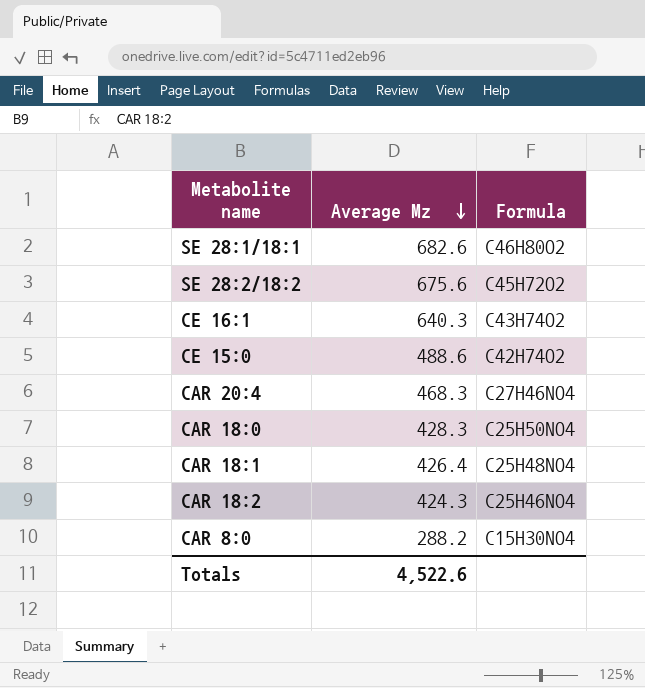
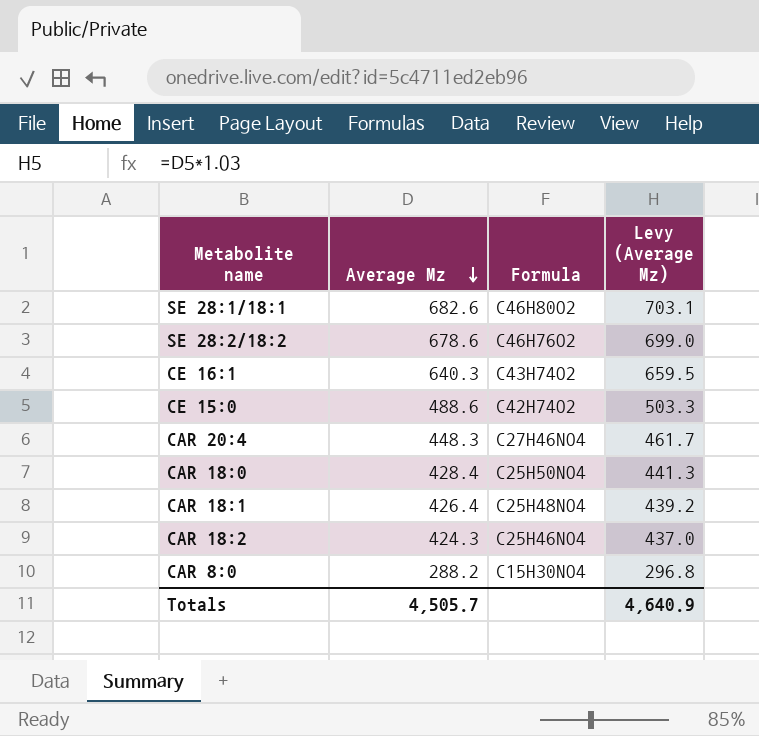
column Levy (Average Mz) | formula: none -> [Average Mz] * 1.03
SE 28:2/18:2 | Average Mz: 675.6 -> 678.6
SE 28:2/18:2 | Formula: C45H72O2 -> C46H76O2
CAR 20:4 | Average Mz: 468.3 -> 448.3
CAR 18:0 | Average Mz: 428.3 -> 428.4
Totals | Average Mz: 4,522.6 -> 4,505.7

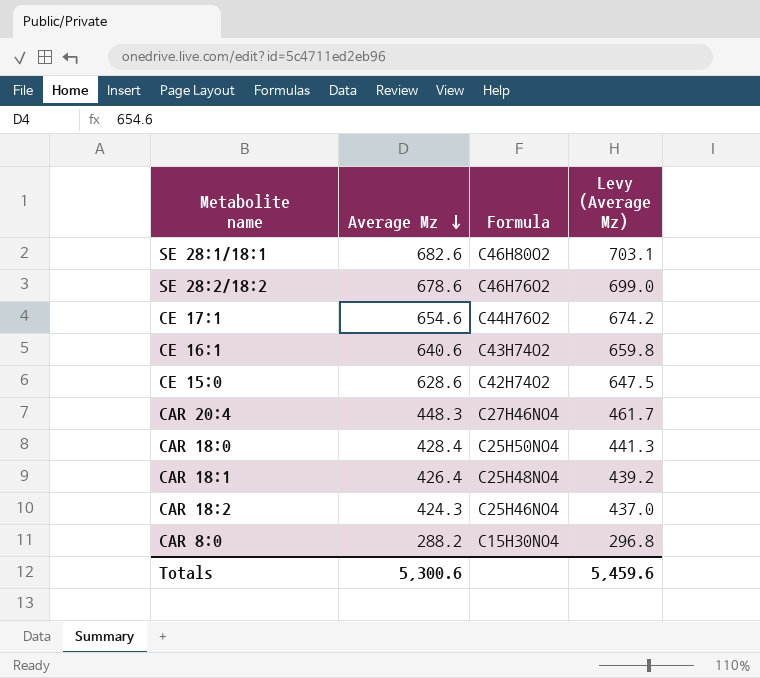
row CE 17:1: none -> 654.6 | C44H76O2 | 674.2
CE 16:1 | Average Mz: 640.3 -> 640.6
CE 16:1 | Levy (Average Mz): 659.5 -> 659.8
CE 15:0 | Average Mz: 488.6 -> 628.6
CE 15:0 | Levy (Average Mz): 503.3 -> 647.5
Totals | Average Mz: 4,505.7 -> 5,300.6
Totals | Levy (Average Mz): 4,640.9 -> 5,459.6

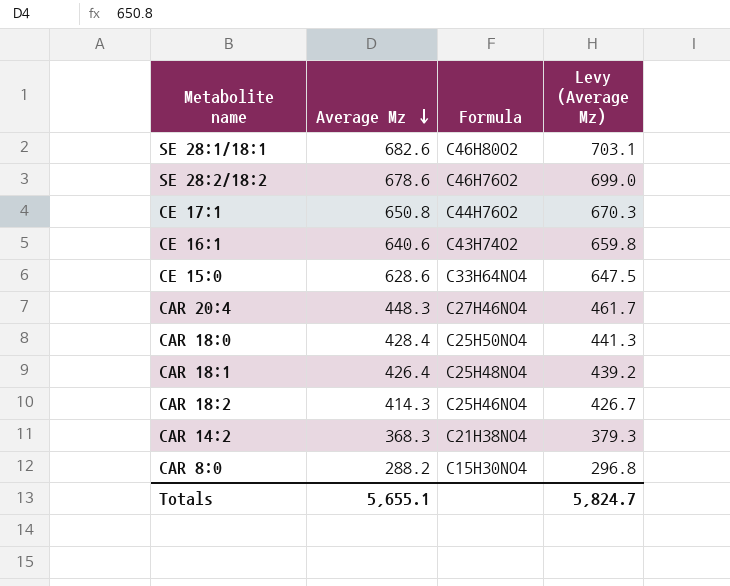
CE 17:1 | Average Mz: 654.6 -> 650.8
CE 17:1 | Levy (Average Mz): 674.2 -> 670.3
CE 15:0 | Formula: C42H74O2 -> C33H64NO4
CAR 18:2 | Average Mz: 424.3 -> 414.3
CAR 18:2 | Levy (Average Mz): 437.0 -> 426.7
row CAR 14:2: none -> 368.3 | C21H38NO4 | 379.3
Totals | Average Mz: 5,300.6 -> 5,655.1
Totals | Levy (Average Mz): 5,459.6 -> 5,824.7

